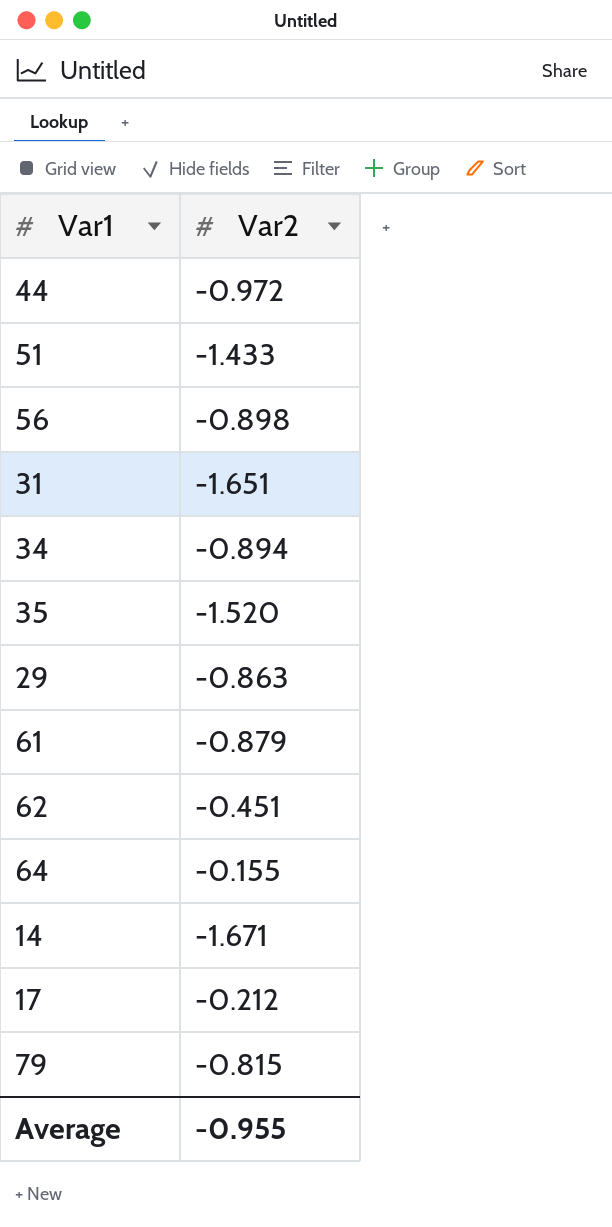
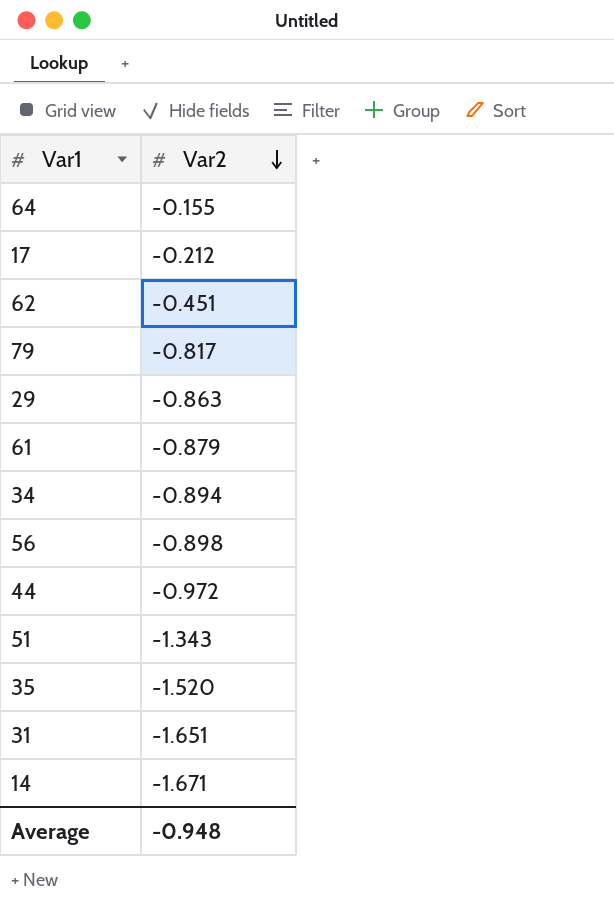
row order: none -> Var2 descending
79 | Var2: -0.815 -> -0.817
51 | Var2: -1.433 -> -1.343
Average | Var2: -0.955 -> -0.948

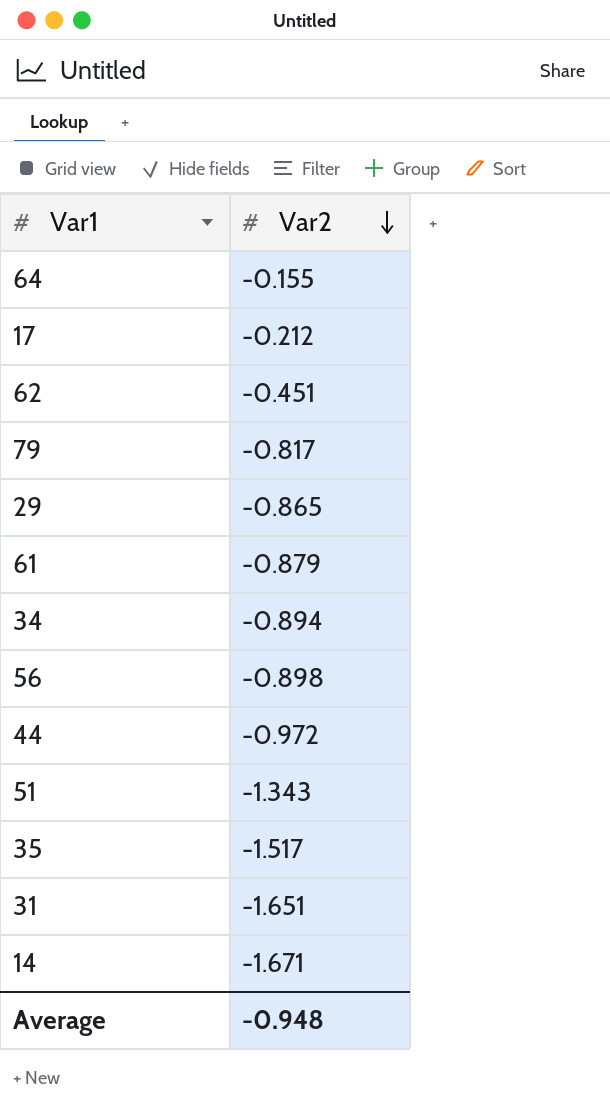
29 | Var2: -0.863 -> -0.865
35 | Var2: -1.520 -> -1.517

